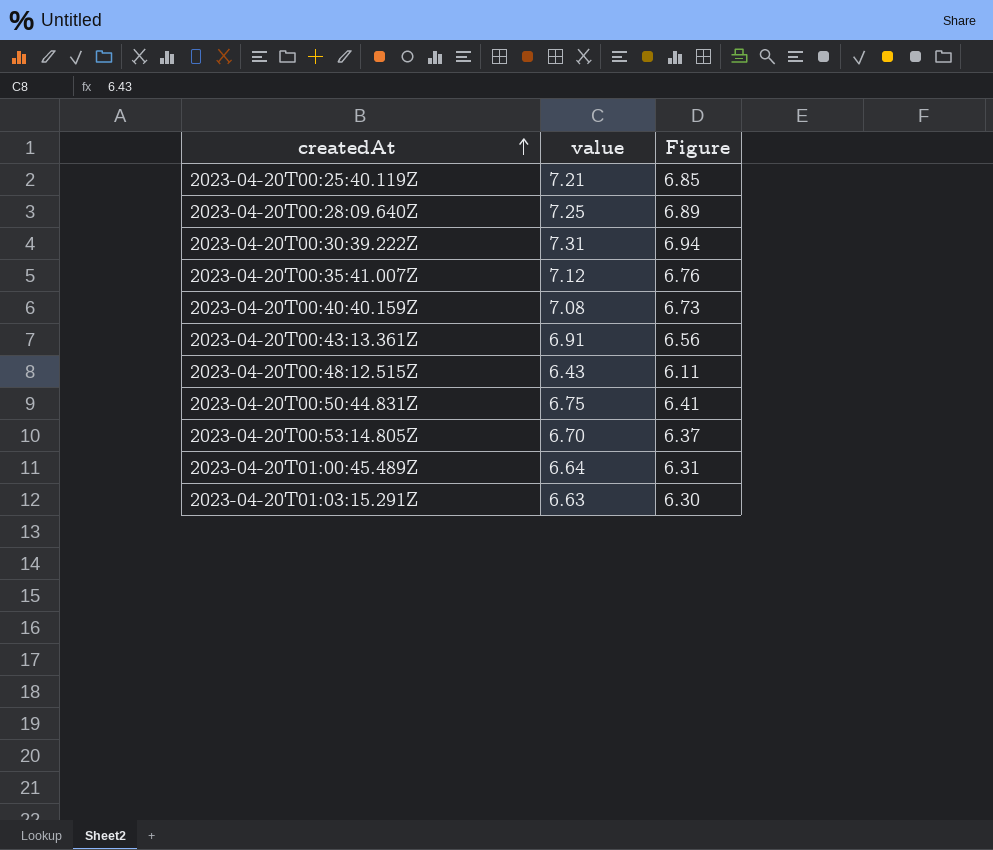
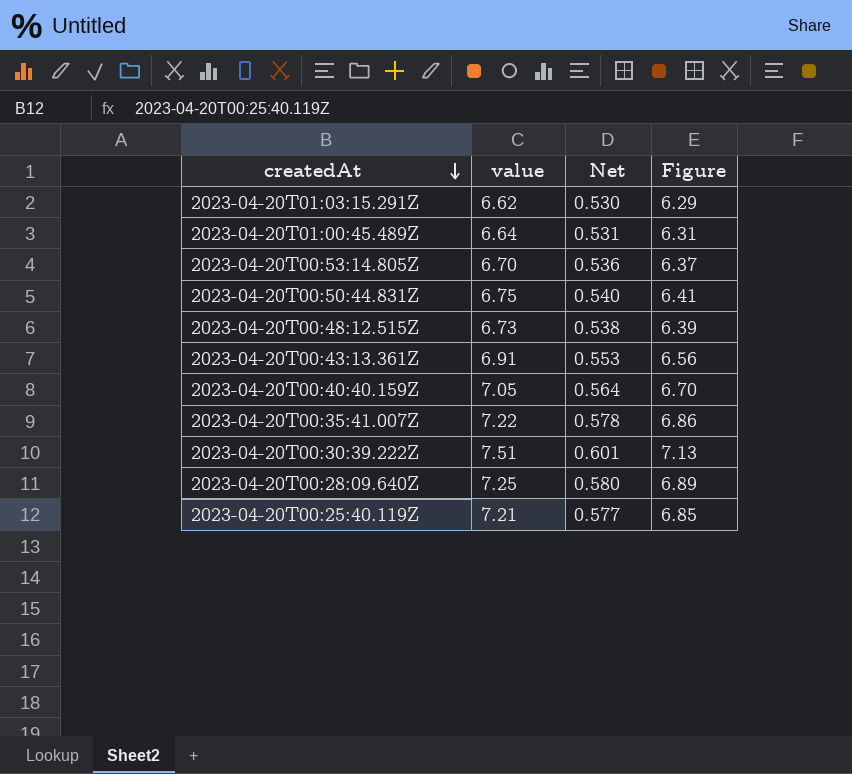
row order: createdAt ascending -> createdAt descending
column Net | formula: none -> [value] * 0.08
2023-04-20T01:03:15.291Z | value: 6.63 -> 6.62
2023-04-20T01:03:15.291Z | Figure: 6.30 -> 6.29
2023-04-20T00:48:12.515Z | value: 6.43 -> 6.73
2023-04-20T00:48:12.515Z | Figure: 6.11 -> 6.39
2023-04-20T00:40:40.159Z | value: 7.08 -> 7.05
2023-04-20T00:40:40.159Z | Figure: 6.73 -> 6.70
2023-04-20T00:35:41.007Z | value: 7.12 -> 7.22
2023-04-20T00:35:41.007Z | Figure: 6.76 -> 6.86
2023-04-20T00:30:39.222Z | value: 7.31 -> 7.51
2023-04-20T00:30:39.222Z | Figure: 6.94 -> 7.13

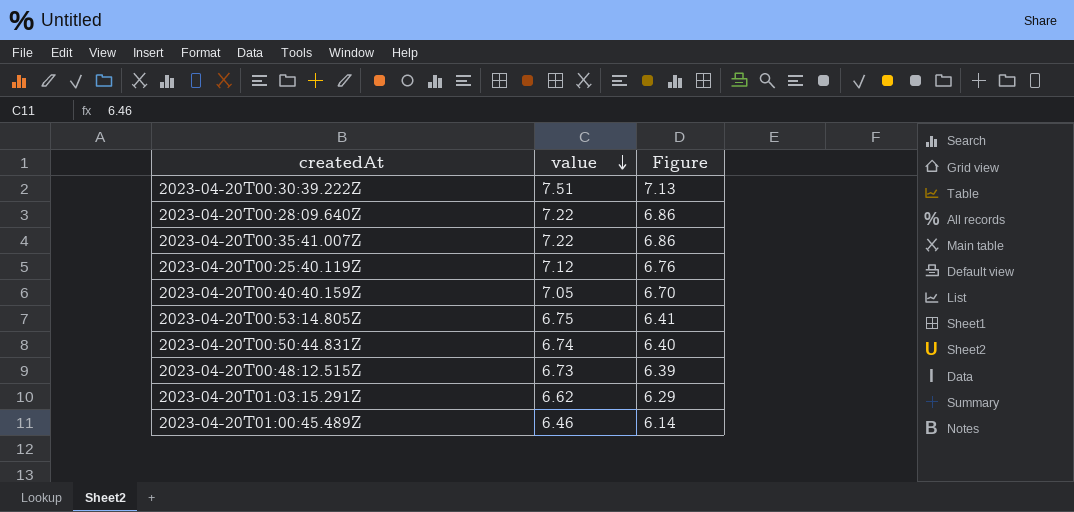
row order: createdAt descending -> value descending
column Net | formula: [value] * 0.08 -> none
row 2023-04-20T00:43:13.361Z: 6.91 | 0.553 | 6.56 -> none
2023-04-20T00:28:09.640Z | value: 7.25 -> 7.22
2023-04-20T00:28:09.640Z | Figure: 6.89 -> 6.86
2023-04-20T00:25:40.119Z | value: 7.21 -> 7.12
2023-04-20T00:25:40.119Z | Figure: 6.85 -> 6.76
2023-04-20T00:53:14.805Z | value: 6.70 -> 6.75
2023-04-20T00:53:14.805Z | Figure: 6.37 -> 6.41
2023-04-20T00:50:44.831Z | value: 6.75 -> 6.74
2023-04-20T00:50:44.831Z | Figure: 6.41 -> 6.40
2023-04-20T01:00:45.489Z | value: 6.64 -> 6.46
2023-04-20T01:00:45.489Z | Figure: 6.31 -> 6.14

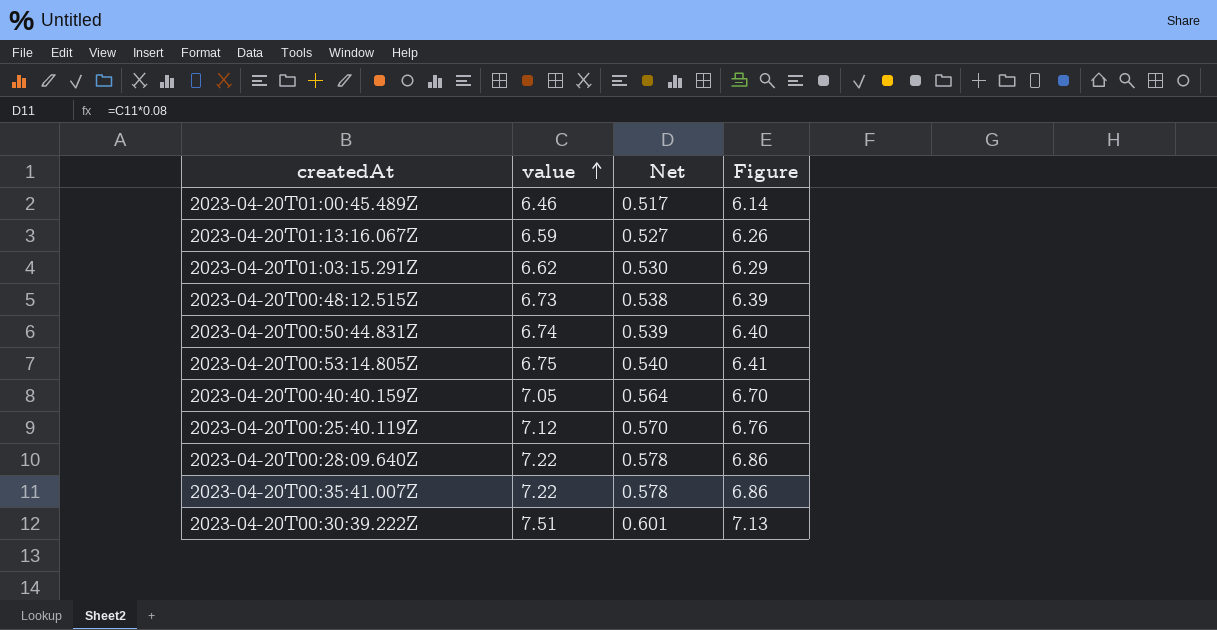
row order: value descending -> value ascending
column Net | formula: none -> [value] * 0.08
row 2023-04-20T01:13:16.067Z: none -> 6.59 | 0.527 | 6.26

